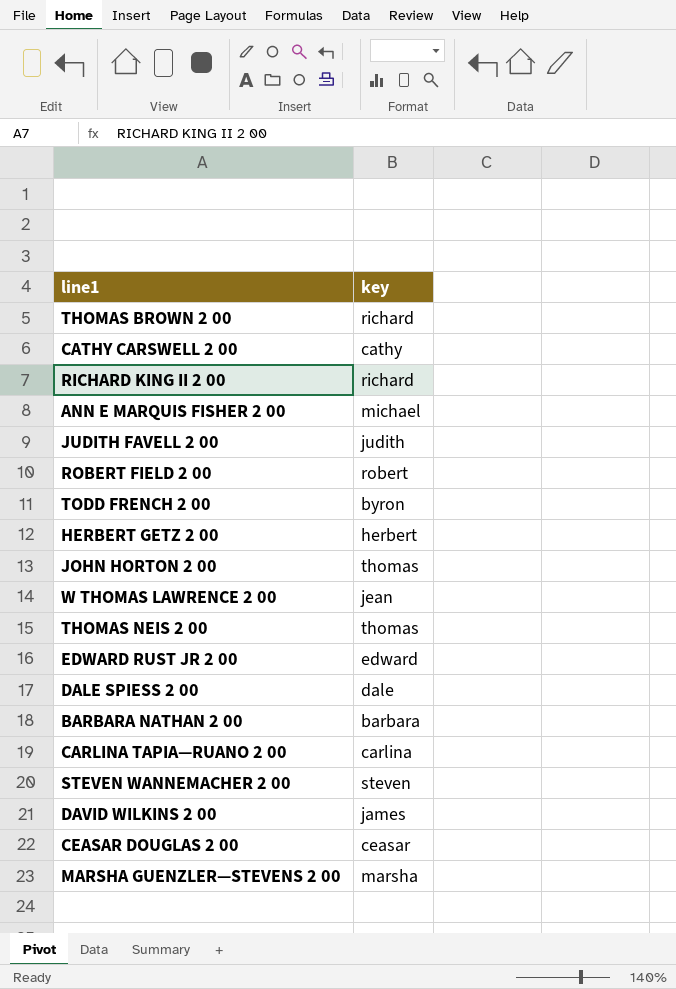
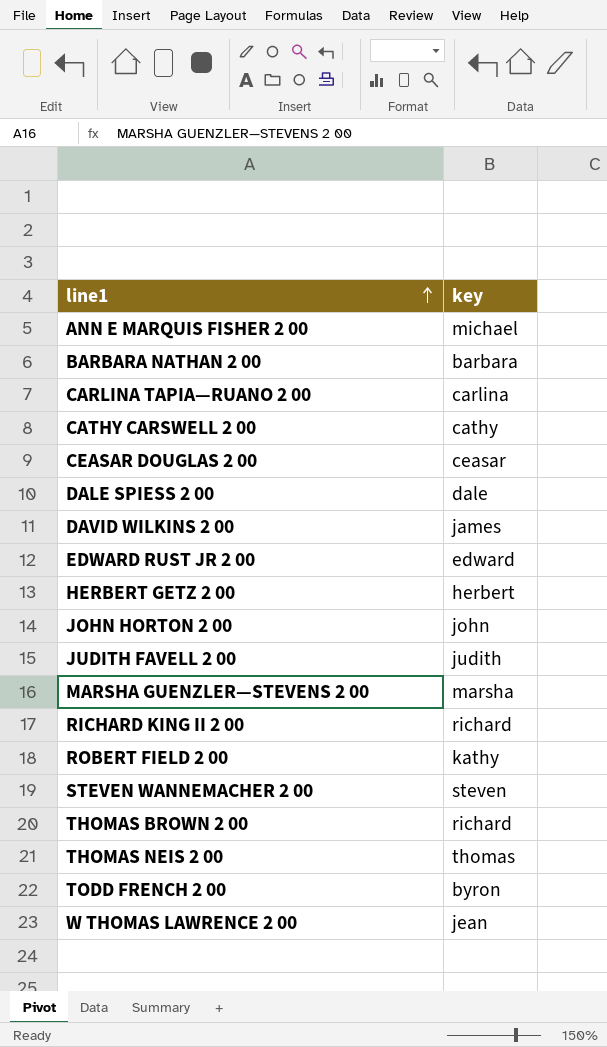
row order: none -> line1 ascending
JOHN HORTON 2 00 | key: thomas -> john
ROBERT FIELD 2 00 | key: robert -> kathy

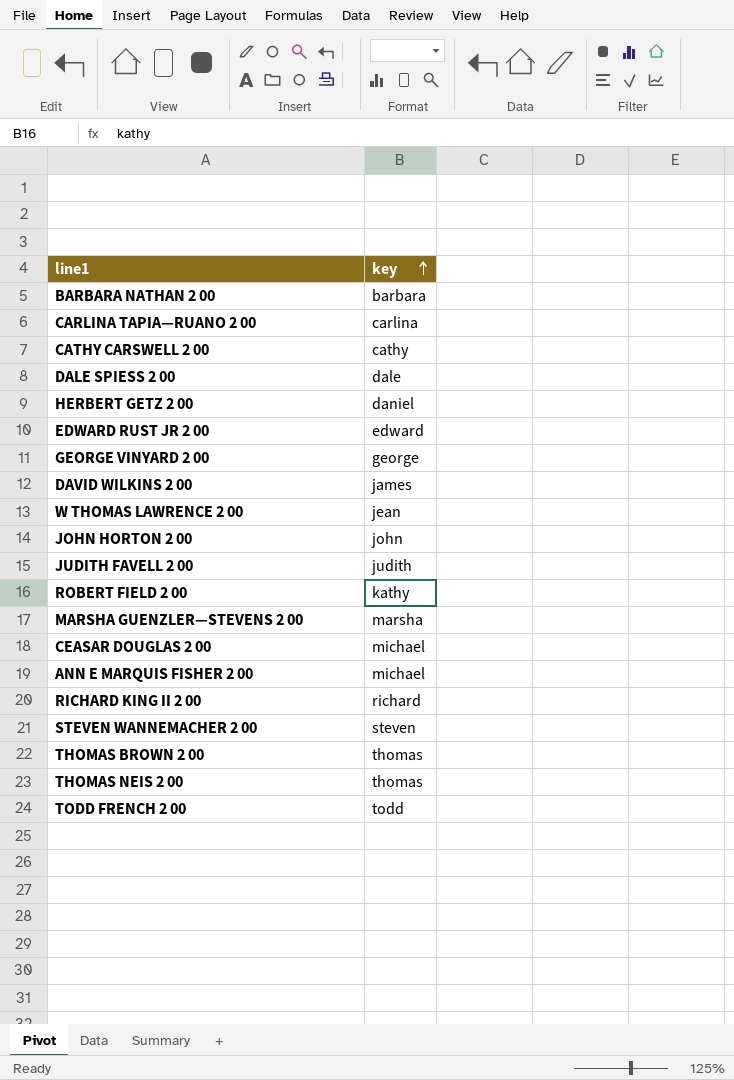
row order: line1 ascending -> key ascending
HERBERT GETZ 2 00 | key: herbert -> daniel
row GEORGE VINYARD 2 00: none -> george
CEASAR DOUGLAS 2 00 | key: ceasar -> michael
THOMAS BROWN 2 00 | key: richard -> thomas
TODD FRENCH 2 00 | key: byron -> todd

